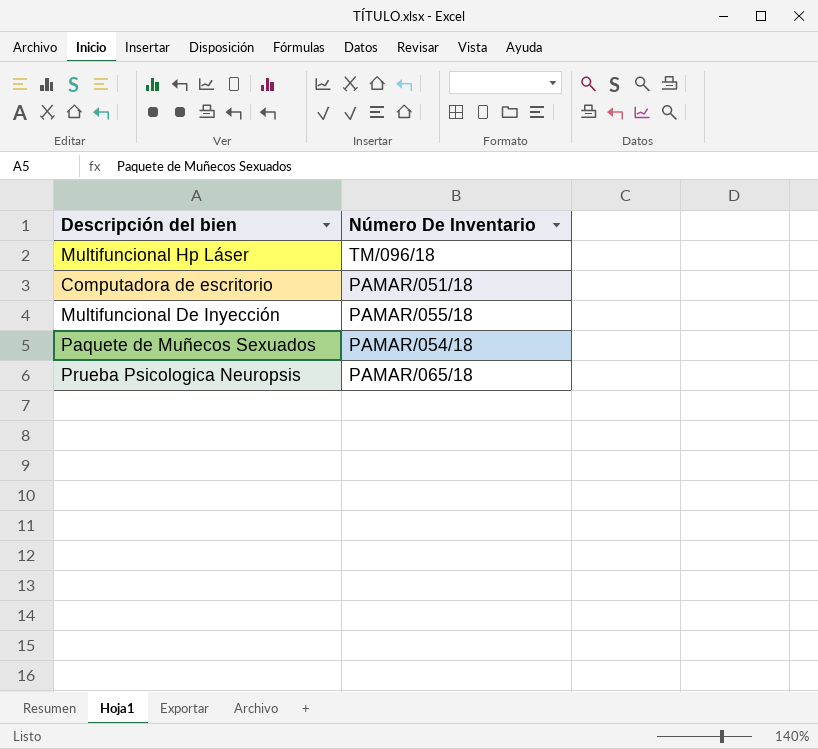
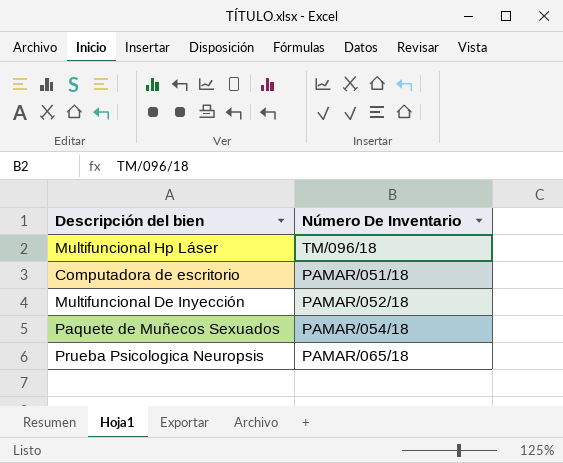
Multifuncional De Inyección | Número De Inventario: PAMAR/055/18 -> PAMAR/052/18

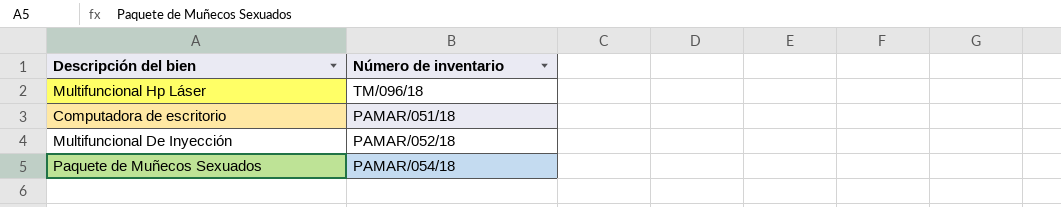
column name: Número De Inventario -> Número de inventario
row Prueba Psicologica Neuropsis: PAMAR/065/18 -> none

